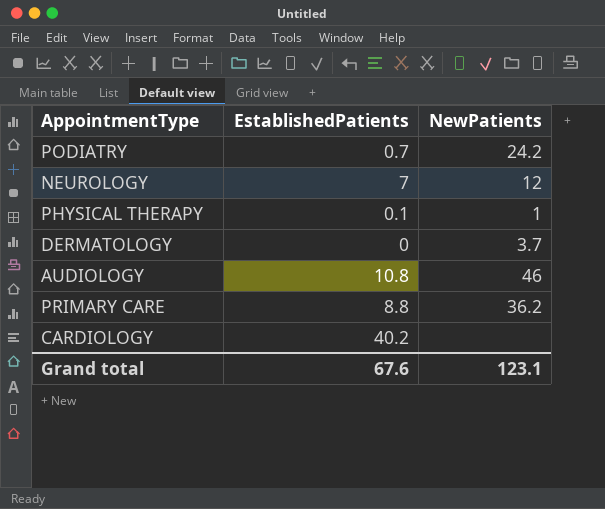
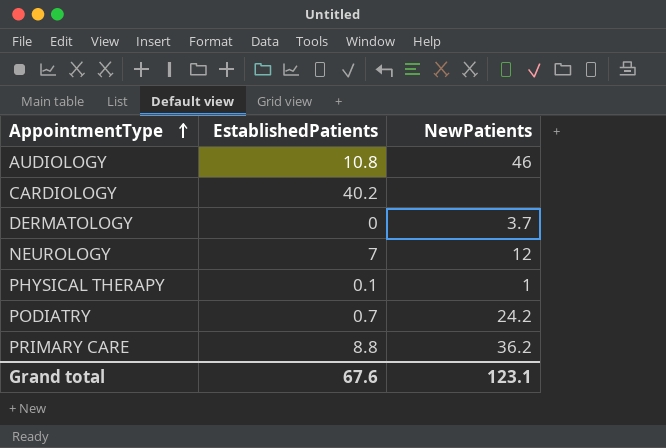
row order: none -> AppointmentType ascending

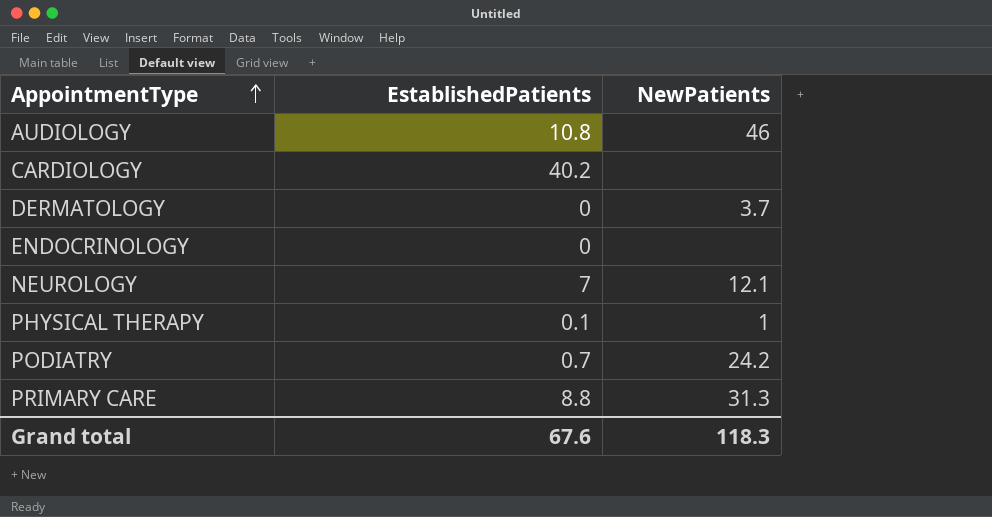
row ENDOCRINOLOGY: none -> 0 | none
NEUROLOGY | NewPatients: 12 -> 12.1
PRIMARY CARE | NewPatients: 36.2 -> 31.3
Grand total | NewPatients: 123.1 -> 118.3

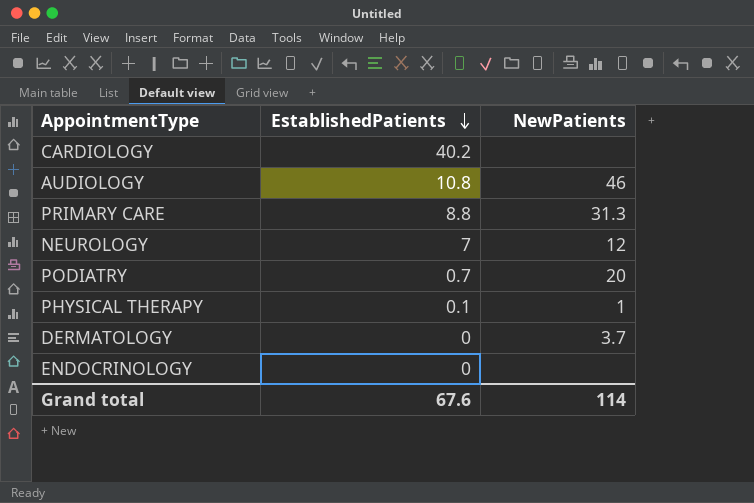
row order: AppointmentType ascending -> EstablishedPatients descending
NEUROLOGY | NewPatients: 12.1 -> 12
PODIATRY | NewPatients: 24.2 -> 20
Grand total | NewPatients: 118.3 -> 114

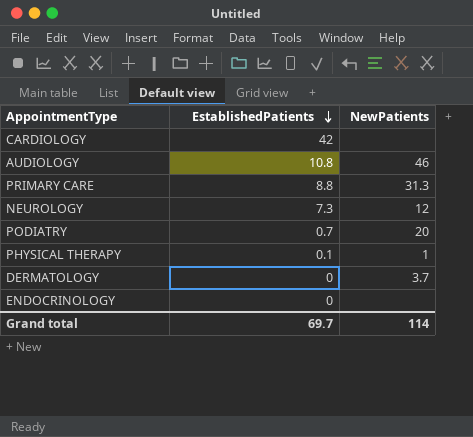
CARDIOLOGY | EstablishedPatients: 40.2 -> 42
NEUROLOGY | EstablishedPatients: 7 -> 7.3
Grand total | EstablishedPatients: 67.6 -> 69.7

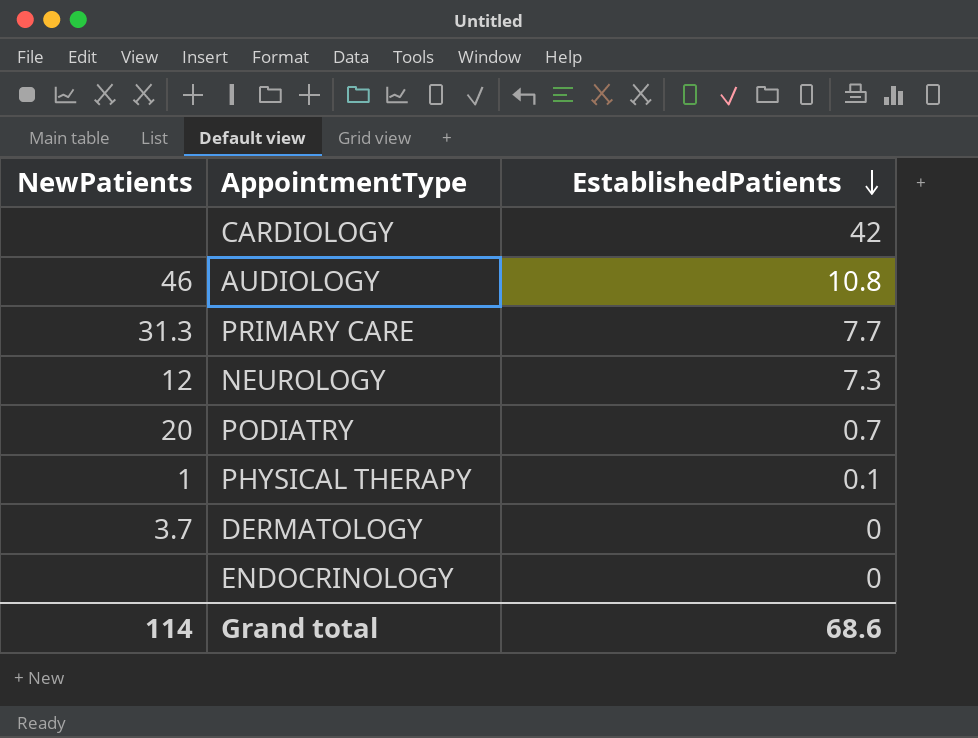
column NewPatients | position: 3 -> 1
PRIMARY CARE | EstablishedPatients: 8.8 -> 7.7
Grand total | EstablishedPatients: 69.7 -> 68.6

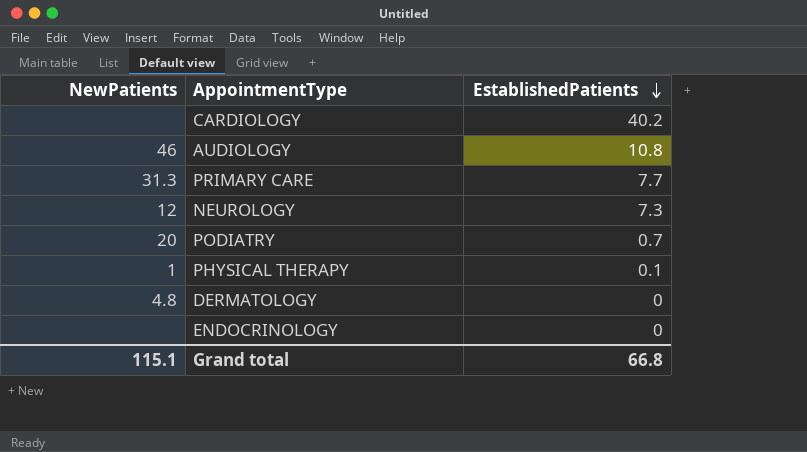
CARDIOLOGY | EstablishedPatients: 42 -> 40.2
DERMATOLOGY | NewPatients: 3.7 -> 4.8
Grand total | NewPatients: 114 -> 115.1
Grand total | EstablishedPatients: 68.6 -> 66.8

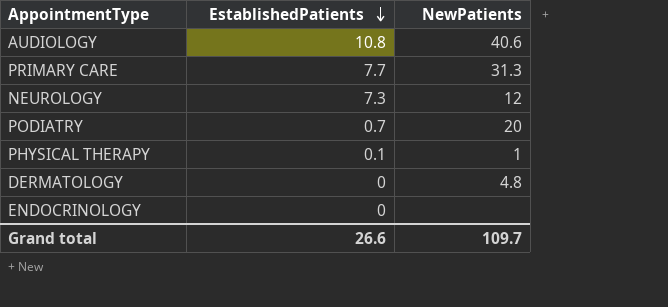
column NewPatients | position: 1 -> 3
row CARDIOLOGY: none | 40.2 -> none
AUDIOLOGY | NewPatients: 46 -> 40.6
Grand total | EstablishedPatients: 66.8 -> 26.6
Grand total | NewPatients: 115.1 -> 109.7

